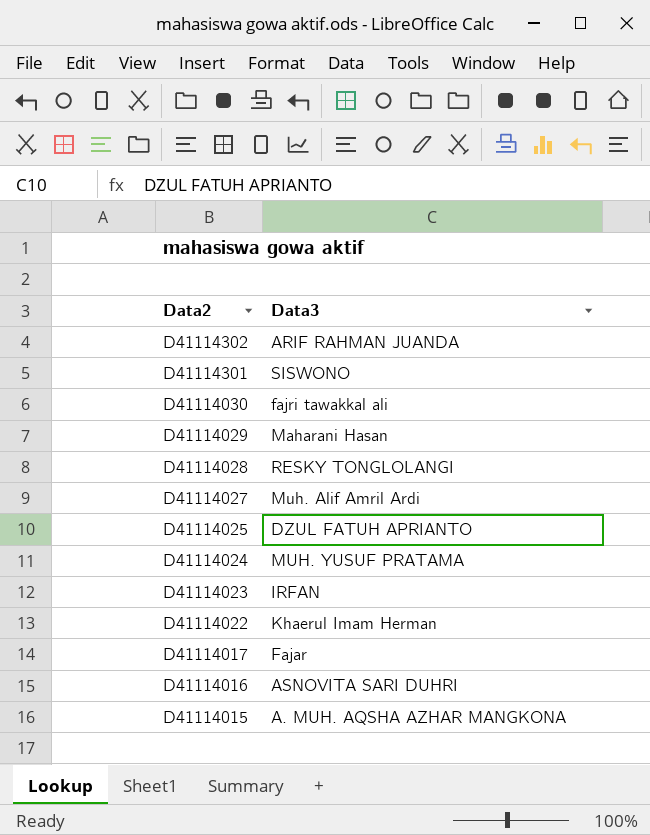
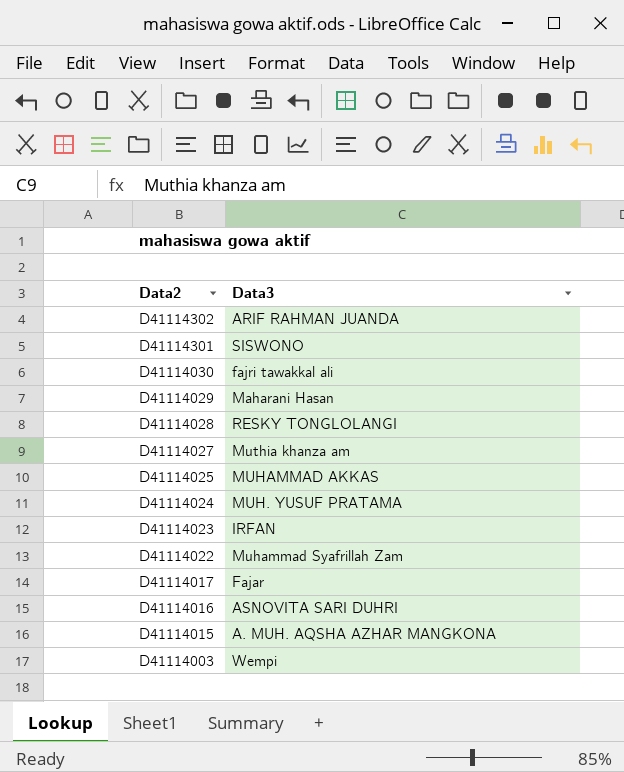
D41114027 | Data3: Muh. Alif Amril Ardi -> Muthia khanza am
D41114025 | Data3: DZUL FATUH APRIANTO -> MUHAMMAD AKKAS
D41114022 | Data3: Khaerul Imam Herman -> Muhammad Syafrillah Zam
row D41114003: none -> Wempi

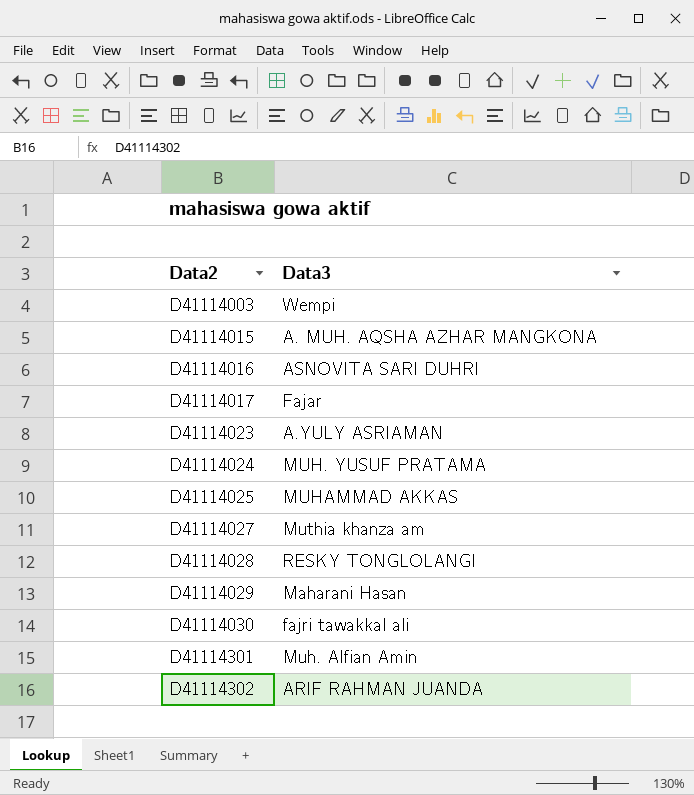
row order: Data2 descending -> Data2 ascending
row D41114022: Muhammad Syafrillah Zam -> none
D41114023 | Data3: IRFAN -> A.YULY ASRIAMAN
D41114301 | Data3: SISWONO -> Muh. Alfian Amin

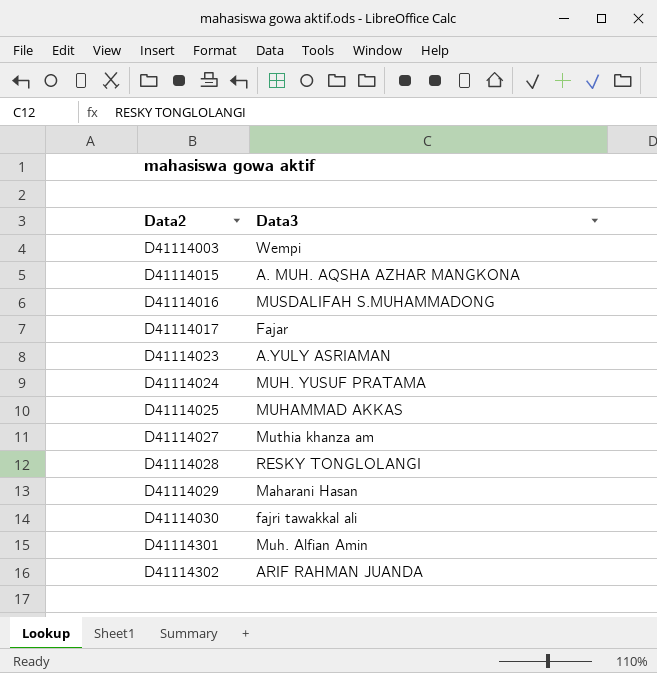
D41114016 | Data3: ASNOVITA SARI DUHRI -> MUSDALIFAH S.MUHAMMADONG

